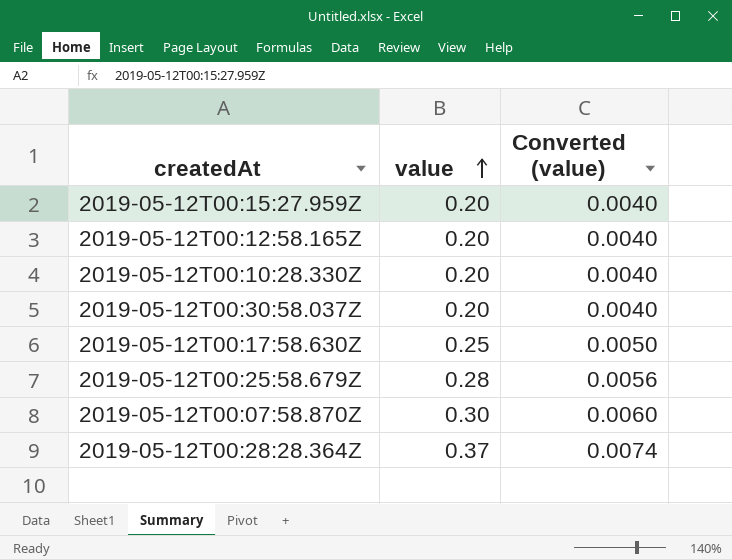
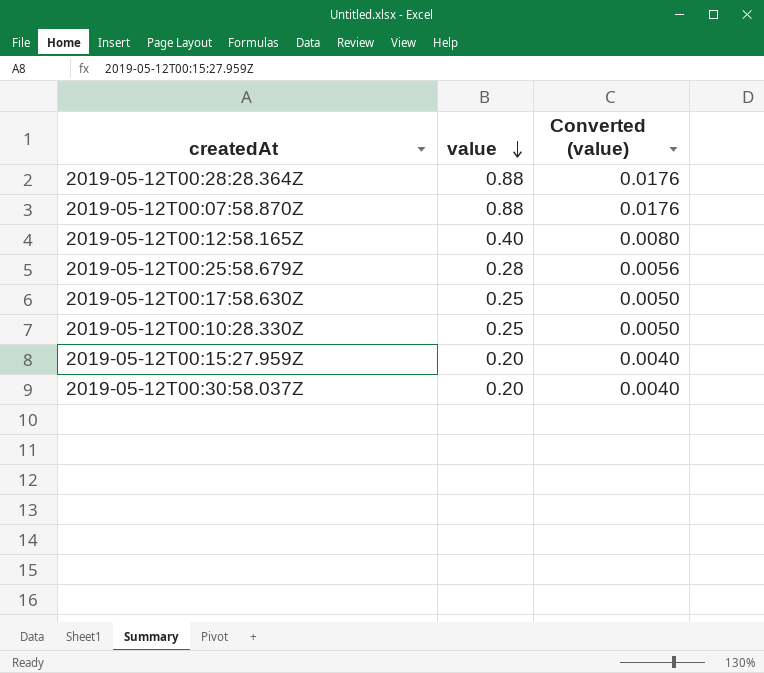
row order: value ascending -> value descending
2019-05-12T00:28:28.364Z | value: 0.37 -> 0.88
2019-05-12T00:28:28.364Z | Converted (value): 0.0074 -> 0.0176
2019-05-12T00:07:58.870Z | value: 0.30 -> 0.88
2019-05-12T00:07:58.870Z | Converted (value): 0.0060 -> 0.0176
2019-05-12T00:12:58.165Z | value: 0.20 -> 0.40
2019-05-12T00:12:58.165Z | Converted (value): 0.0040 -> 0.0080
2019-05-12T00:10:28.330Z | value: 0.20 -> 0.25
2019-05-12T00:10:28.330Z | Converted (value): 0.0040 -> 0.0050

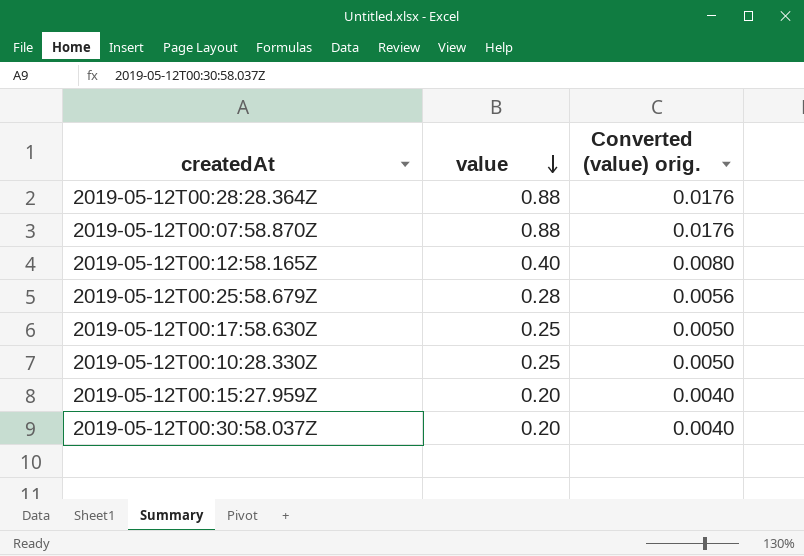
column name: Converted (value) -> Converted (value) orig.

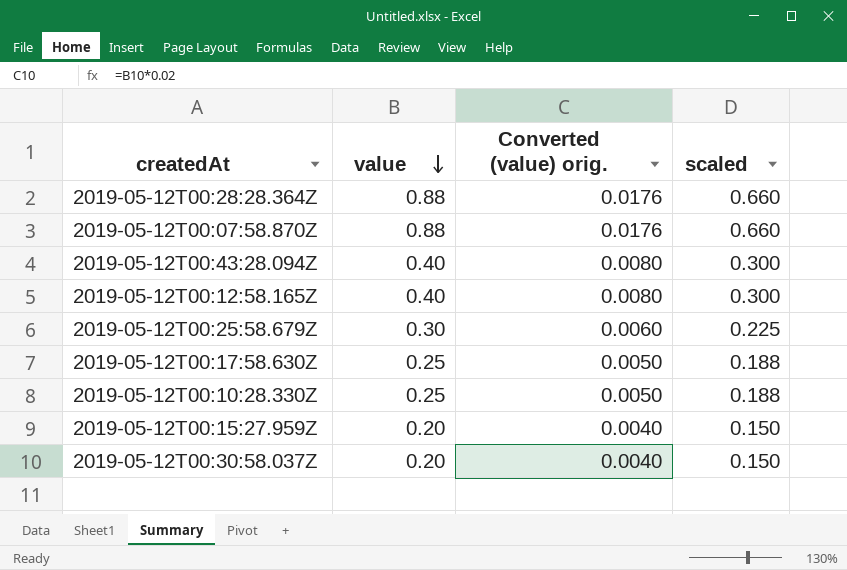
column scaled | formula: none -> [value] * 0.75
row 2019-05-12T00:43:28.094Z: none -> 0.40 | 0.0080 | 0.300
2019-05-12T00:25:58.679Z | value: 0.28 -> 0.30
2019-05-12T00:25:58.679Z | Converted (value) orig.: 0.0056 -> 0.0060

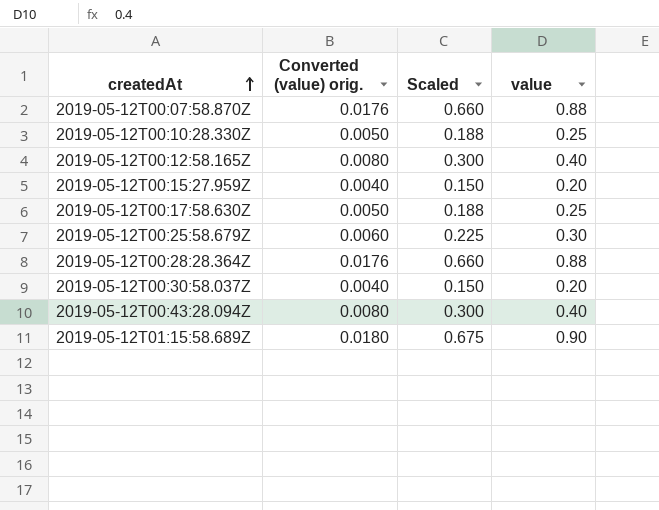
row order: value descending -> createdAt ascending
column name: scaled -> Scaled
column value | position: 2 -> 4
row 2019-05-12T01:15:58.689Z: none -> 0.0180 | 0.675 | 0.90

